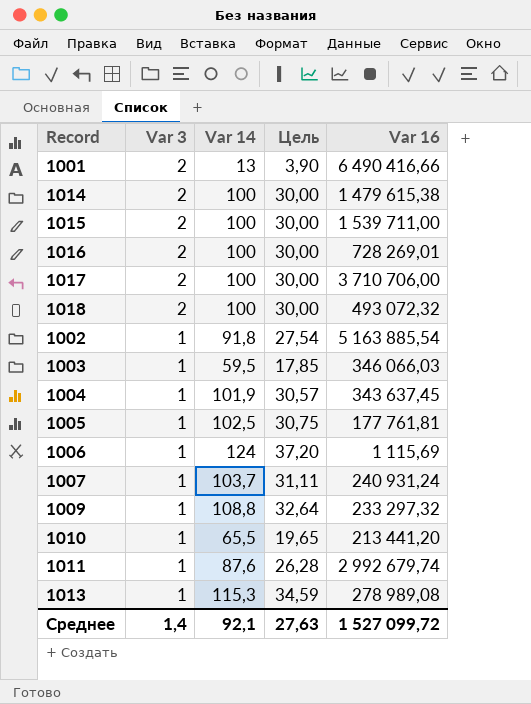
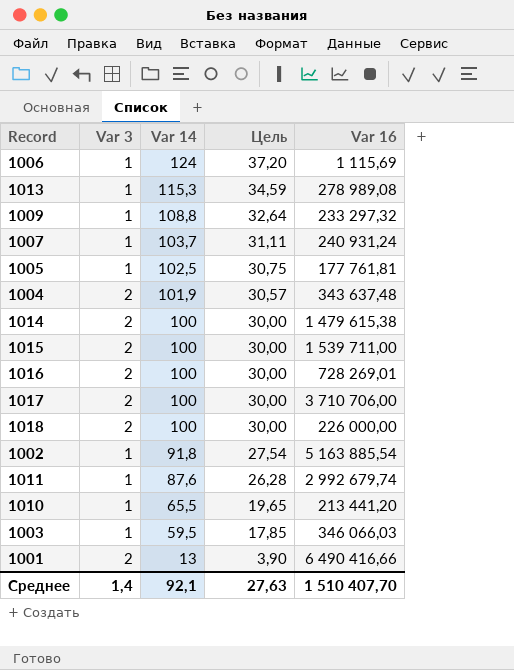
row order: Var 3 descending -> Var 14 descending
1004 | Var 3: 1 -> 2
1004 | Var 16: 343 637,45 -> 343 637,48
1018 | Var 16: 493 072,32 -> 226 000,00
Среднее | Var 16: 1 527 099,72 -> 1 510 407,70

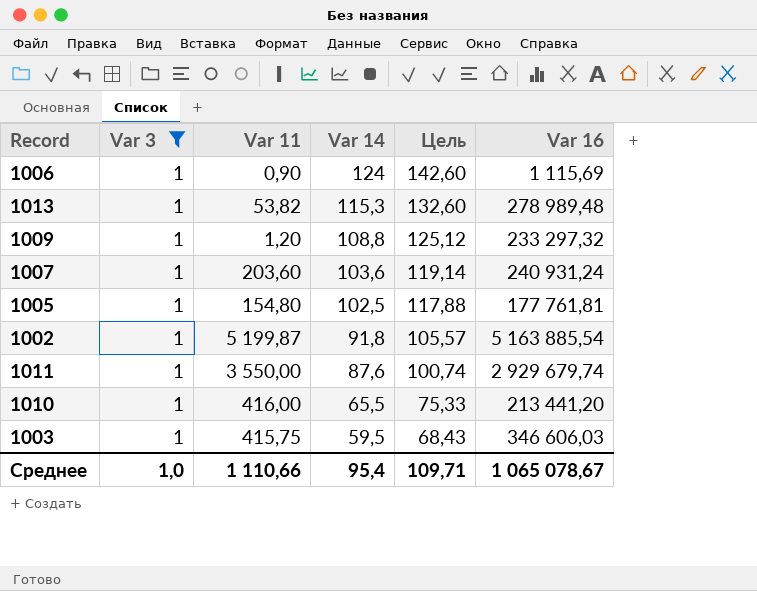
filter: none -> Var 3 = 1
column Var 11 | position: none -> 3
column Цель | formula: [Var 14] * 0,3 -> [Var 14] * 1,15
1013 | Var 16: 278 989,08 -> 278 989,48
1007 | Var 14: 103,7 -> 103,6
1011 | Var 16: 2 992 679,74 -> 2 929 679,74
1003 | Var 16: 346 066,03 -> 346 606,03
Среднее | Var 3: 1,4 -> 1,0
Среднее | Var 14: 92,1 -> 95,4
Среднее | Цель: 27,63 -> 109,71
Среднее | Var 16: 1 510 407,70 -> 1 065 078,67

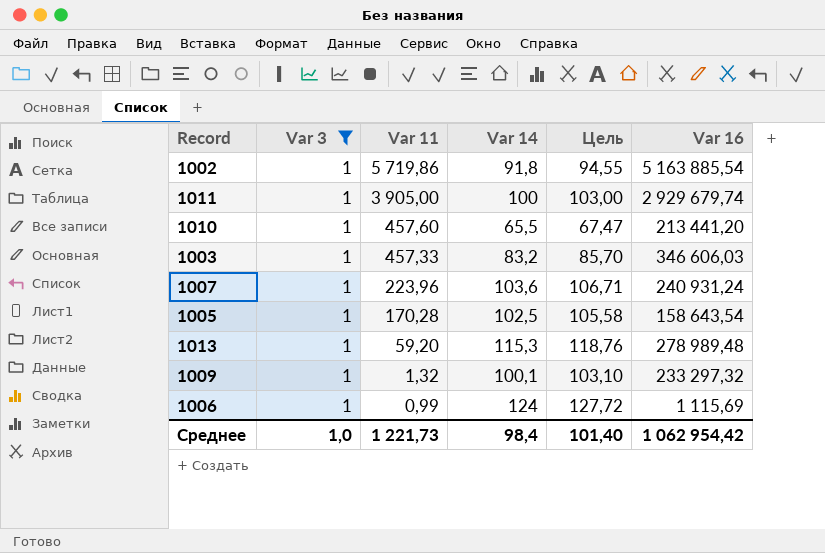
row order: Var 14 descending -> Var 11 descending
column Цель | formula: [Var 14] * 1,15 -> [Var 14] * 1,03
1002 | Var 11: 5 199,87 -> 5 719,86
1011 | Var 11: 3 550,00 -> 3 905,00
1011 | Var 14: 87,6 -> 100
1010 | Var 11: 416,00 -> 457,60
1003 | Var 11: 415,75 -> 457,33
1003 | Var 14: 59,5 -> 83,2
1007 | Var 11: 203,60 -> 223,96
1005 | Var 11: 154,80 -> 170,28
1005 | Var 16: 177 761,81 -> 158 643,54
1013 | Var 11: 53,82 -> 59,20
1009 | Var 11: 1,20 -> 1,32
1009 | Var 14: 108,8 -> 100,1
1006 | Var 11: 0,90 -> 0,99
Среднее | Var 11: 1 110,66 -> 1 221,73
Среднее | Var 14: 95,4 -> 98,4
Среднее | Цель: 109,71 -> 101,40
Среднее | Var 16: 1 065 078,67 -> 1 062 954,42

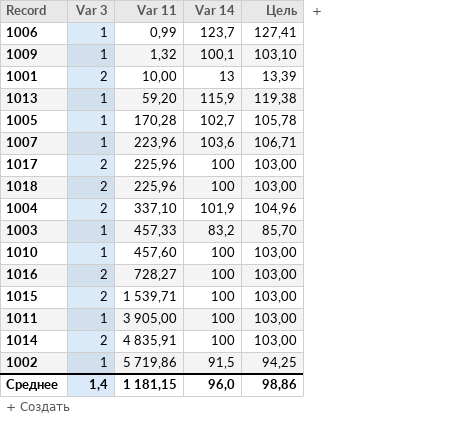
filter: Var 3 = 1 -> none
row order: Var 11 descending -> Var 11 ascending
column Var 16 | position: 6 -> none
1006 | Var 14: 124 -> 123,7
1006 | Цель: 127,72 -> 127,41
1013 | Var 14: 115,3 -> 115,9
1013 | Цель: 118,76 -> 119,38
1005 | Var 14: 102,5 -> 102,7
1005 | Цель: 105,58 -> 105,78
1010 | Var 14: 65,5 -> 100
1010 | Цель: 67,47 -> 103,00
1002 | Var 14: 91,8 -> 91,5
1002 | Цель: 94,55 -> 94,25
Среднее | Var 3: 1,0 -> 1,4
Среднее | Var 11: 1 221,73 -> 1 181,15
Среднее | Var 14: 98,4 -> 96,0
Среднее | Цель: 101,40 -> 98,86

